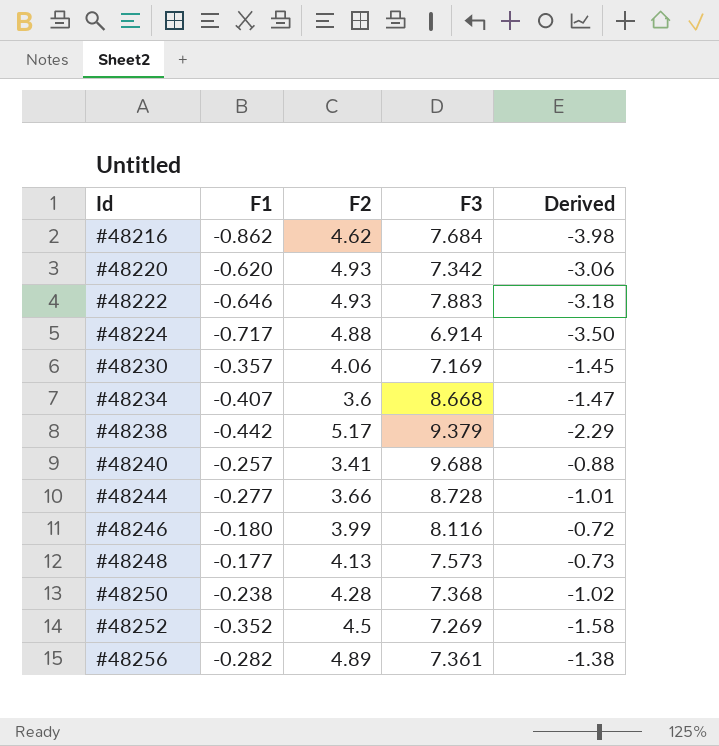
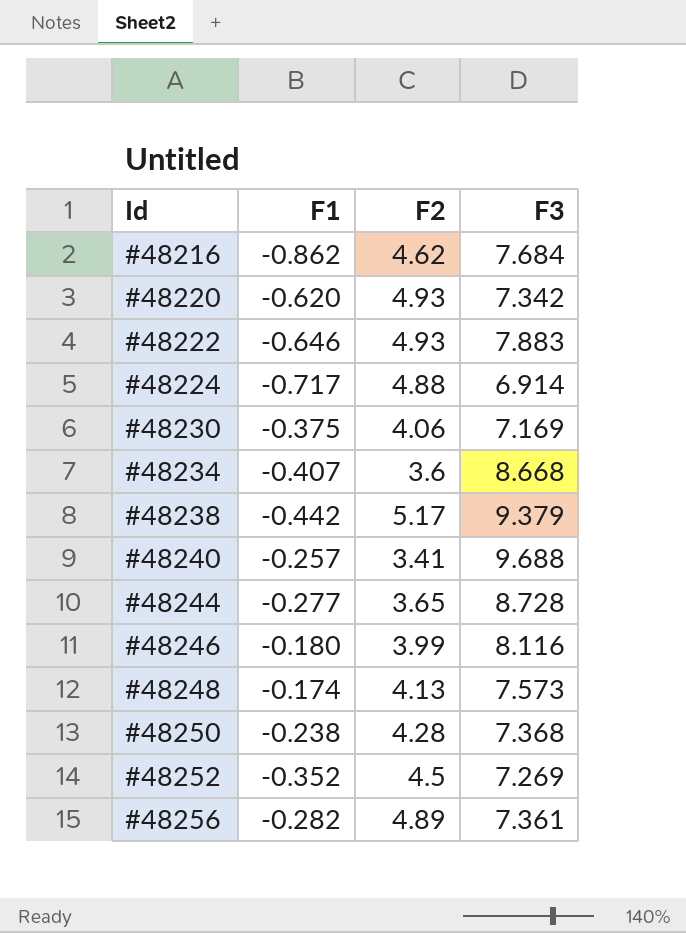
column Derived | formula: [F1] * [F2] -> none
#48230 | F1: -0.357 -> -0.375
#48244 | F2: 3.66 -> 3.65
#48248 | F1: -0.177 -> -0.174

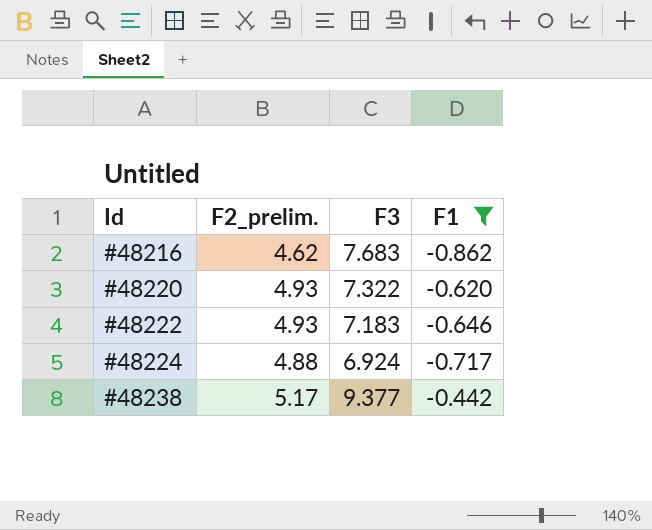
filter: none -> F1 <= -0.442
column name: F2 -> F2_prelim.
column F1 | position: 2 -> 4
#48216 | F3: 7.684 -> 7.683
#48220 | F3: 7.342 -> 7.322
#48222 | F3: 7.883 -> 7.183
#48224 | F3: 6.914 -> 6.924
#48238 | F3: 9.379 -> 9.377

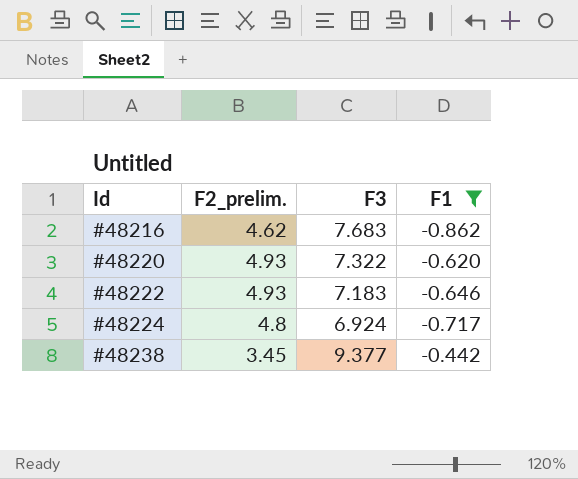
#48224 | F2_prelim.: 4.88 -> 4.8
#48238 | F2_prelim.: 5.17 -> 3.45

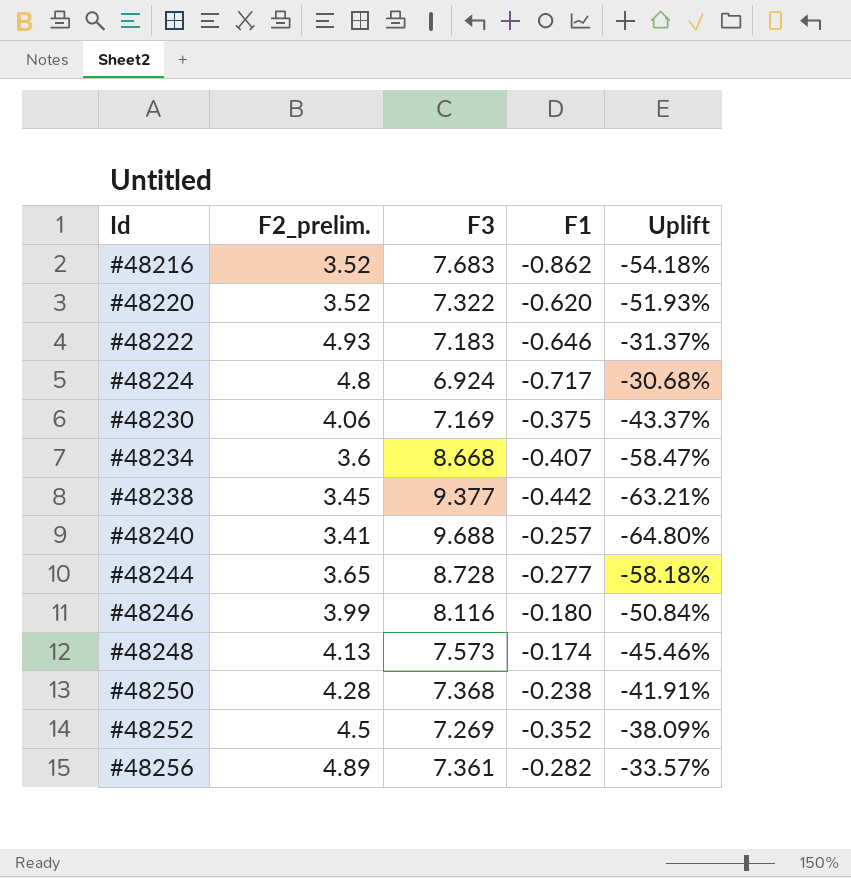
filter: F1 <= -0.442 -> none
column Uplift | formula: none -> ([F2_prelim.] - [F3]) / [F3]
#48216 | F2_prelim.: 4.62 -> 3.52
#48220 | F2_prelim.: 4.93 -> 3.52

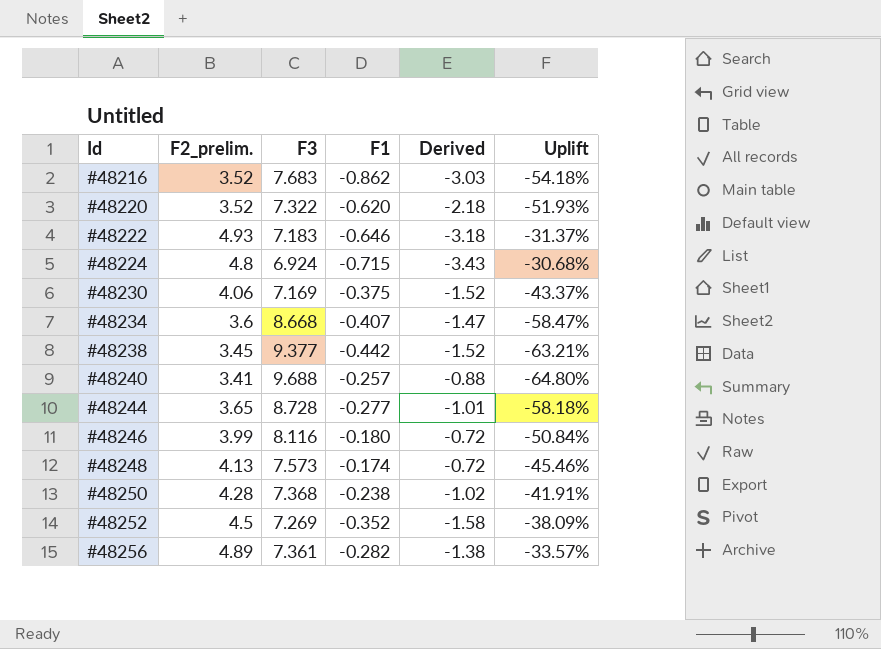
column Derived | formula: none -> [F2_prelim.] * [F1]
#48224 | F1: -0.717 -> -0.715

